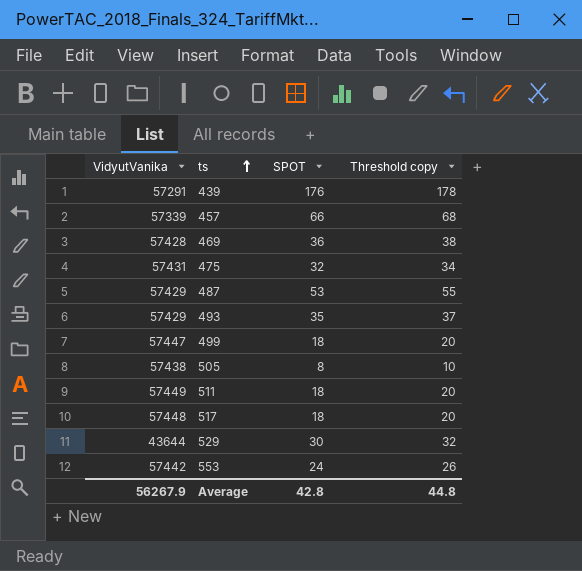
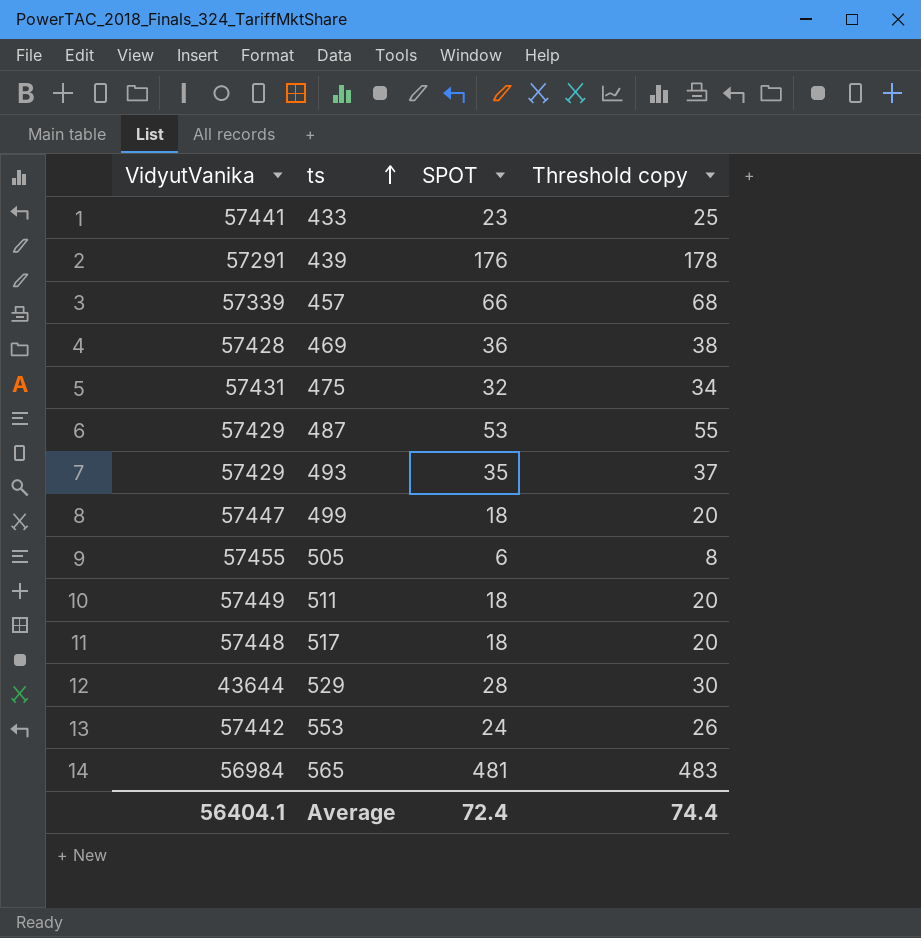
row 433: none -> 57441 | 23 | 25
505 | VidyutVanika: 57438 -> 57455
505 | SPOT: 8 -> 6
505 | Threshold copy: 10 -> 8
529 | SPOT: 30 -> 28
529 | Threshold copy: 32 -> 30
row 565: none -> 56984 | 481 | 483
Average | VidyutVanika: 56267.9 -> 56404.1
Average | SPOT: 42.8 -> 72.4
Average | Threshold copy: 44.8 -> 74.4

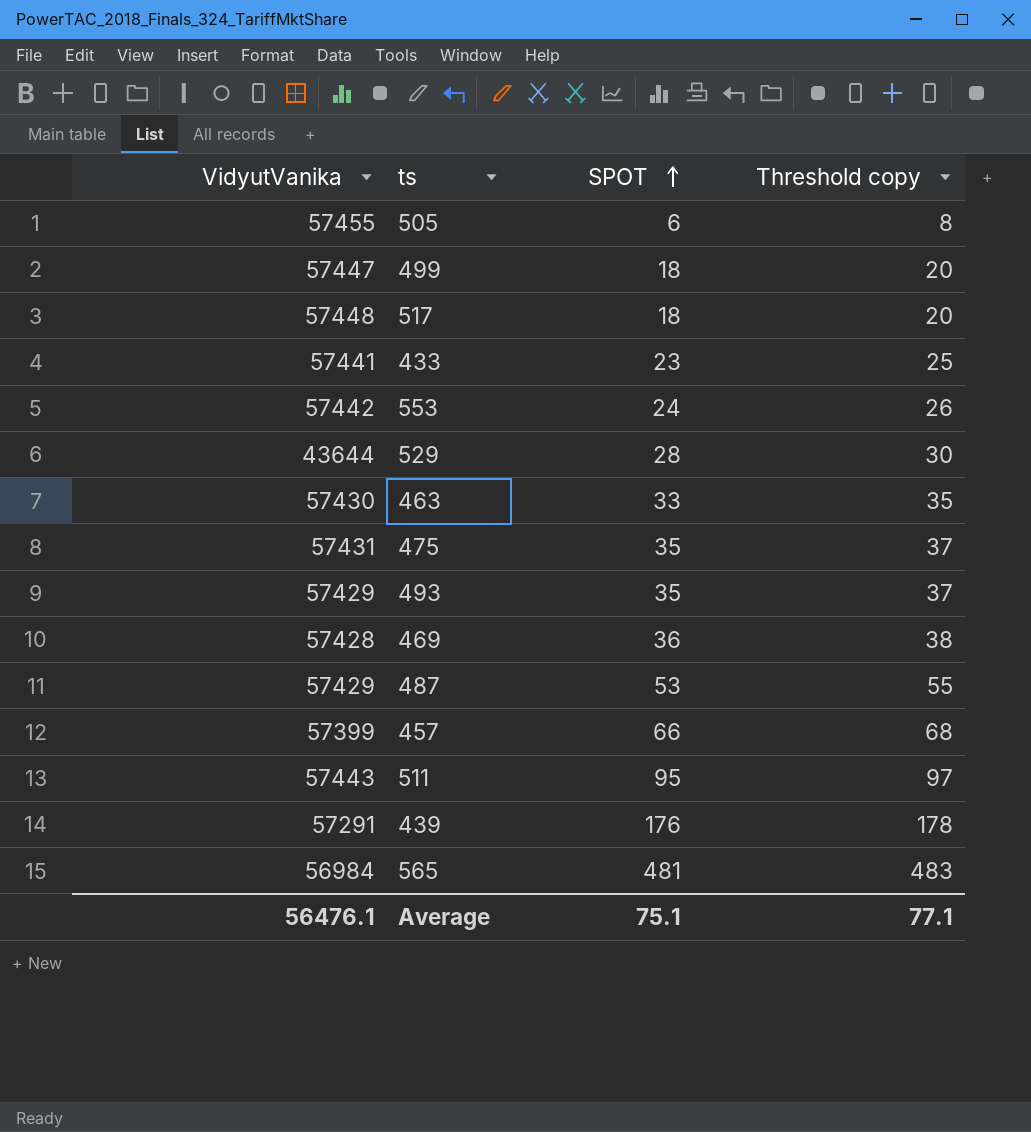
row order: ts ascending -> SPOT ascending
row 463: none -> 57430 | 33 | 35
475 | SPOT: 32 -> 35
475 | Threshold copy: 34 -> 37
457 | VidyutVanika: 57339 -> 57399
511 | VidyutVanika: 57449 -> 57443
511 | SPOT: 18 -> 95
511 | Threshold copy: 20 -> 97
Average | VidyutVanika: 56404.1 -> 56476.1
Average | SPOT: 72.4 -> 75.1
Average | Threshold copy: 74.4 -> 77.1

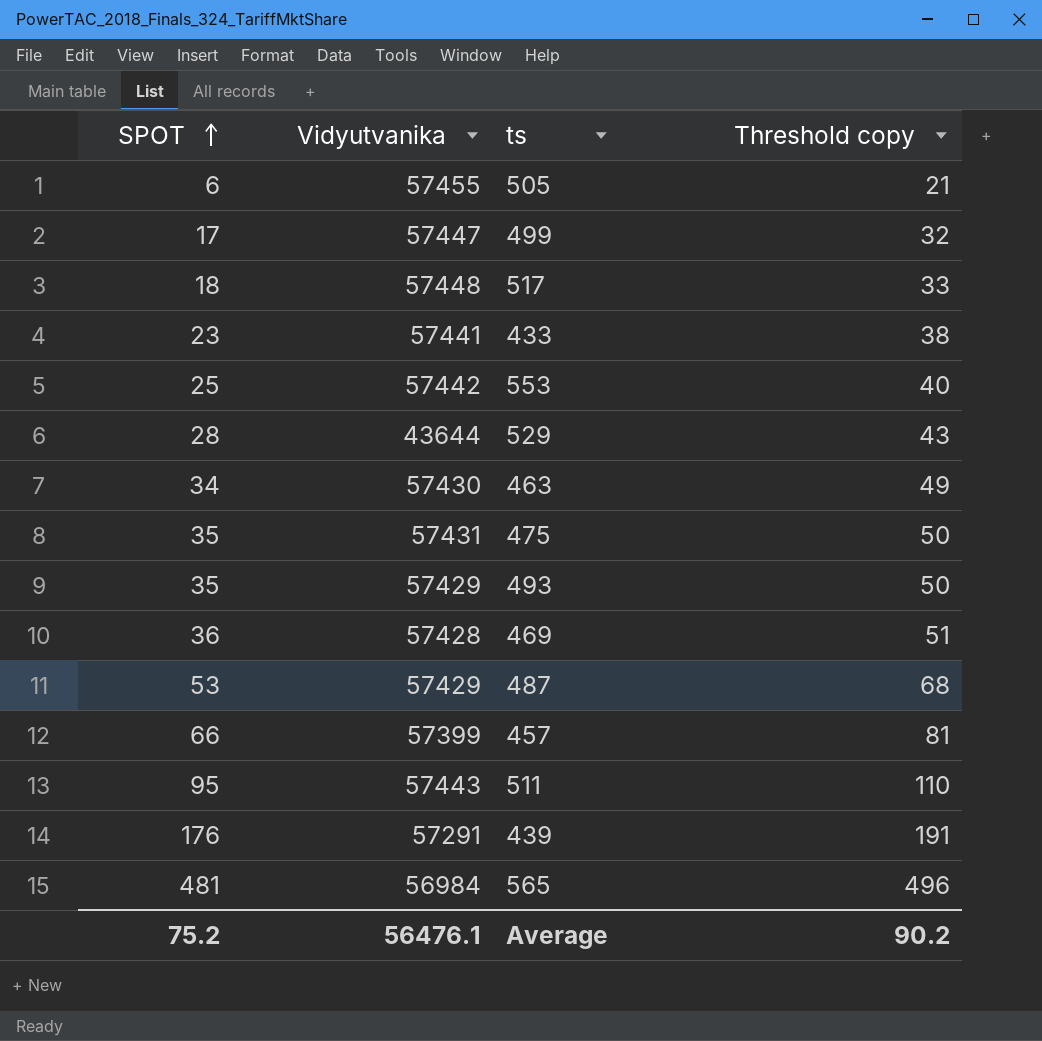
column SPOT | position: 3 -> 1
column name: VidyutVanika -> Vidyutvanika
column Threshold copy | formula: [SPOT] + 2 -> [SPOT] + 15
499 | SPOT: 18 -> 17
553 | SPOT: 24 -> 25
463 | SPOT: 33 -> 34
Average | SPOT: 75.1 -> 75.2
Average | Threshold copy: 77.1 -> 90.2

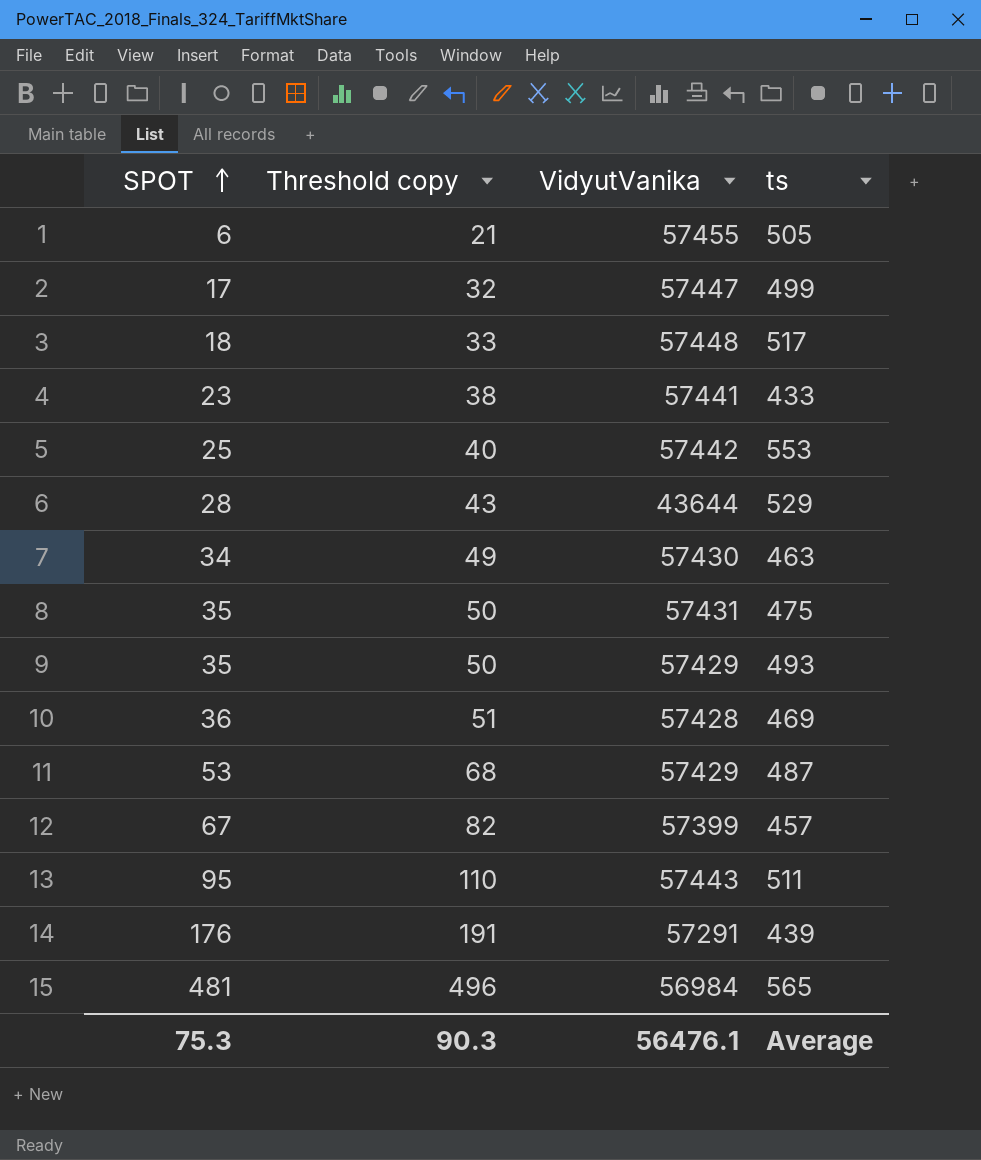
column Threshold copy | position: 4 -> 2
column name: Vidyutvanika -> VidyutVanika
457 | SPOT: 66 -> 67
457 | Threshold copy: 81 -> 82
Average | SPOT: 75.2 -> 75.3
Average | Threshold copy: 90.2 -> 90.3

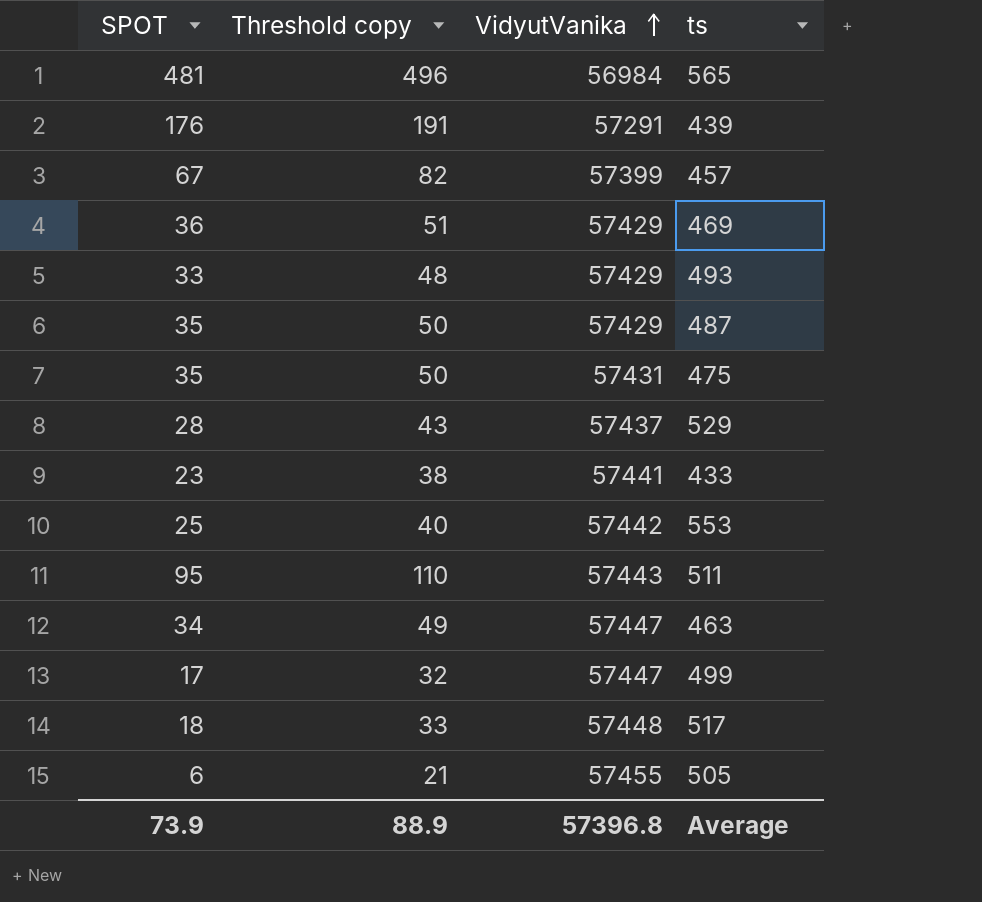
row order: SPOT ascending -> VidyutVanika ascending
469 | VidyutVanika: 57428 -> 57429
493 | SPOT: 35 -> 33
493 | Threshold copy: 50 -> 48
487 | SPOT: 53 -> 35
487 | Threshold copy: 68 -> 50
529 | VidyutVanika: 43644 -> 57437
463 | VidyutVanika: 57430 -> 57447
Average | SPOT: 75.3 -> 73.9
Average | Threshold copy: 90.3 -> 88.9
Average | VidyutVanika: 56476.1 -> 57396.8

